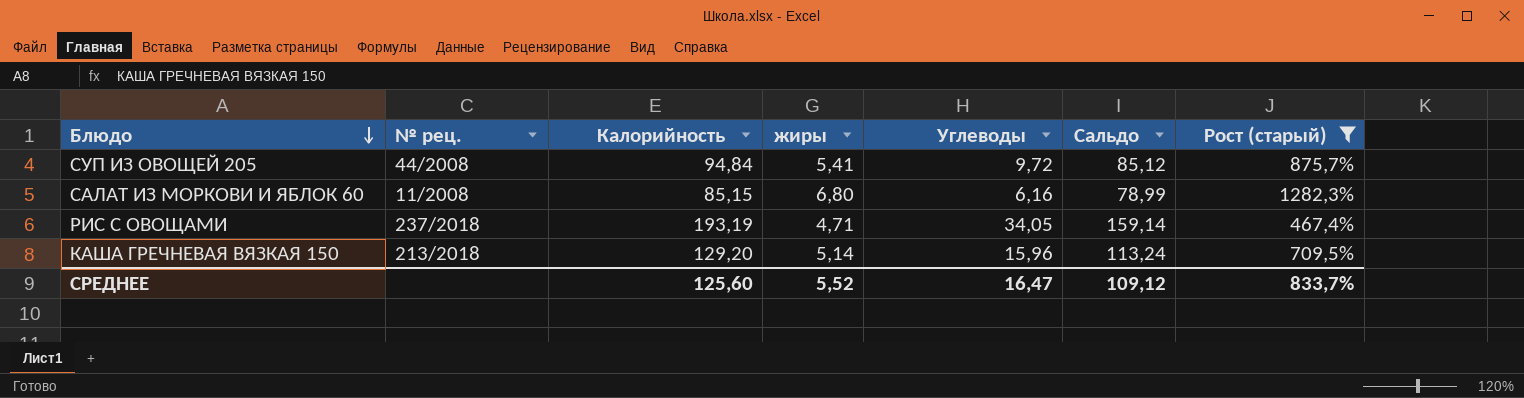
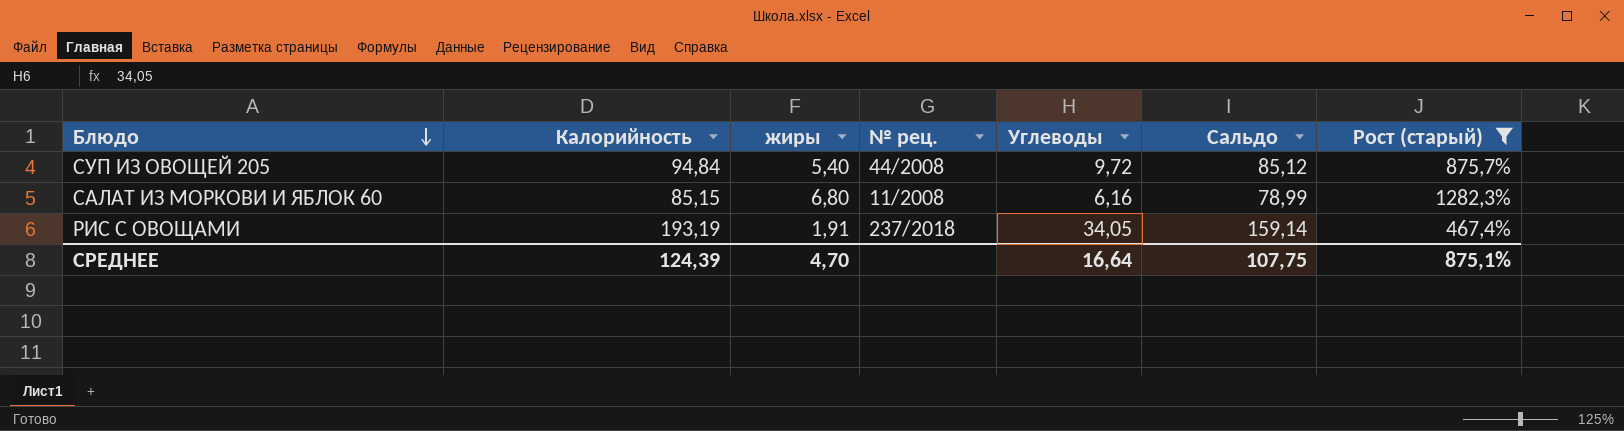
column № рец. | position: 2 -> 4
row КАША ГРЕЧНЕВАЯ ВЯЗКАЯ 150: 213/2018 | 129,20 | 5,14 | 15,96 | 113,24 | 709,5% -> none
СУП ИЗ ОВОЩЕЙ 205 | жиры: 5,41 -> 5,40
РИС С ОВОЩАМИ | жиры: 4,71 -> 1,91
СРЕДНЕЕ | Калорийность: 125,60 -> 124,39
СРЕДНЕЕ | жиры: 5,52 -> 4,70
СРЕДНЕЕ | Углеводы: 16,47 -> 16,64
СРЕДНЕЕ | Сальдо: 109,12 -> 107,75
СРЕДНЕЕ | Рост (старый): 833,7% -> 875,1%

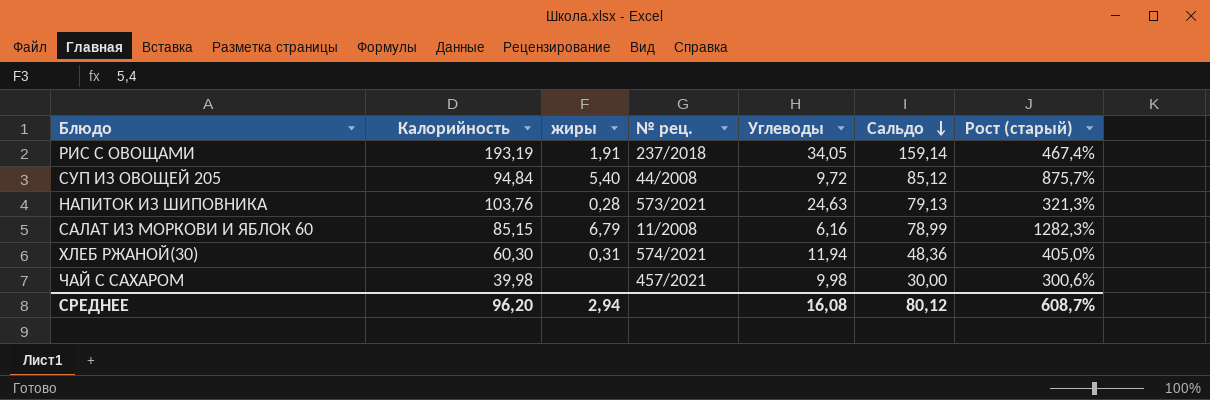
filter: Рост (старый) >= 467,4% -> none
row order: Блюдо descending -> Сальдо descending
САЛАТ ИЗ МОРКОВИ И ЯБЛОК 60 | жиры: 6,80 -> 6,79
СРЕДНЕЕ | Калорийность: 124,39 -> 96,20
СРЕДНЕЕ | жиры: 4,70 -> 2,94
СРЕДНЕЕ | Углеводы: 16,64 -> 16,08
СРЕДНЕЕ | Сальдо: 107,75 -> 80,12
СРЕДНЕЕ | Рост (старый): 875,1% -> 608,7%

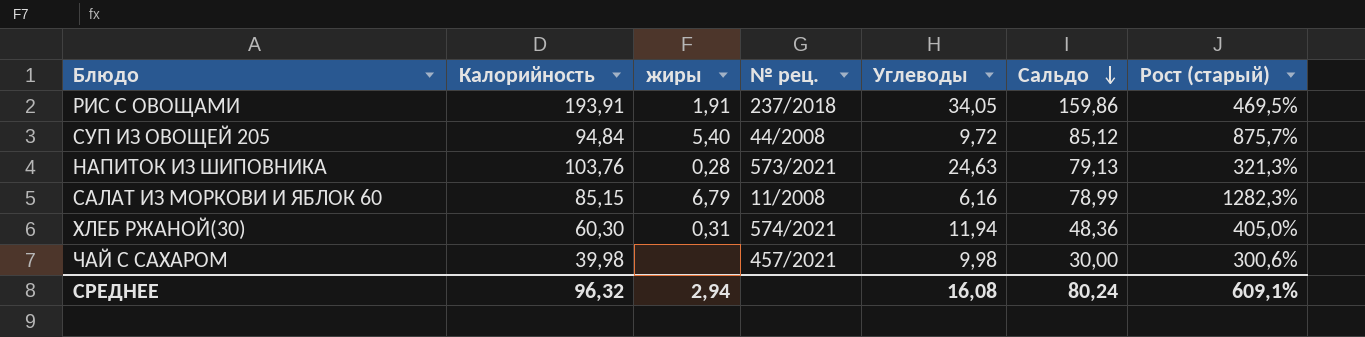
РИС С ОВОЩАМИ | Калорийность: 193,19 -> 193,91
РИС С ОВОЩАМИ | Сальдо: 159,14 -> 159,86
РИС С ОВОЩАМИ | Рост (старый): 467,4% -> 469,5%
СРЕДНЕЕ | Калорийность: 96,20 -> 96,32
СРЕДНЕЕ | Сальдо: 80,12 -> 80,24
СРЕДНЕЕ | Рост (старый): 608,7% -> 609,1%

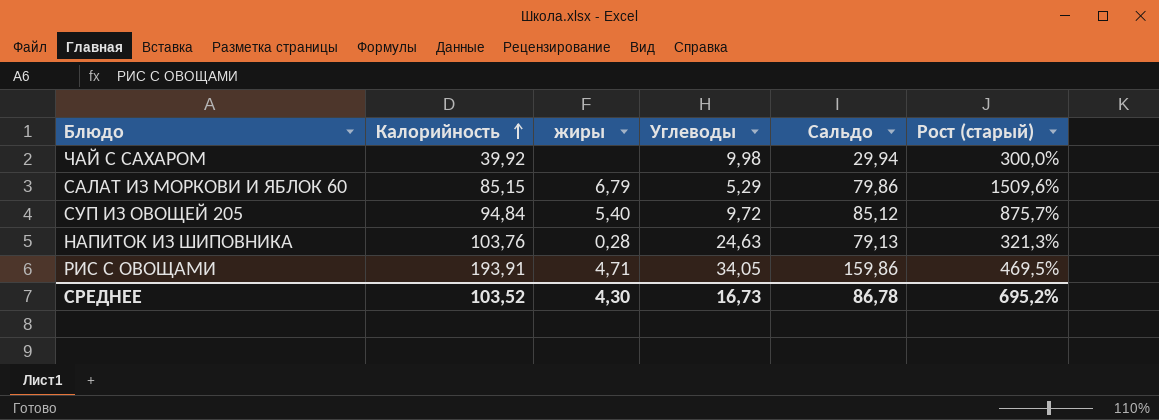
row order: Сальдо descending -> Калорийность ascending
column № рец. | position: 4 -> none
row ХЛЕБ РЖАНОЙ(30): 60,30 | 0,31 | 574/2021 | 11,94 | 48,36 | 405,0% -> none
ЧАЙ С САХАРОМ | Калорийность: 39,98 -> 39,92
ЧАЙ С САХАРОМ | Сальдо: 30,00 -> 29,94
ЧАЙ С САХАРОМ | Рост (старый): 300,6% -> 300,0%
САЛАТ ИЗ МОРКОВИ И ЯБЛОК 60 | Углеводы: 6,16 -> 5,29
САЛАТ ИЗ МОРКОВИ И ЯБЛОК 60 | Сальдо: 78,99 -> 79,86
САЛАТ ИЗ МОРКОВИ И ЯБЛОК 60 | Рост (старый): 1282,3% -> 1509,6%
РИС С ОВОЩАМИ | жиры: 1,91 -> 4,71
СРЕДНЕЕ | Калорийность: 96,32 -> 103,52
СРЕДНЕЕ | жиры: 2,94 -> 4,30
СРЕДНЕЕ | Углеводы: 16,08 -> 16,73
СРЕДНЕЕ | Сальдо: 80,24 -> 86,78
СРЕДНЕЕ | Рост (старый): 609,1% -> 695,2%

